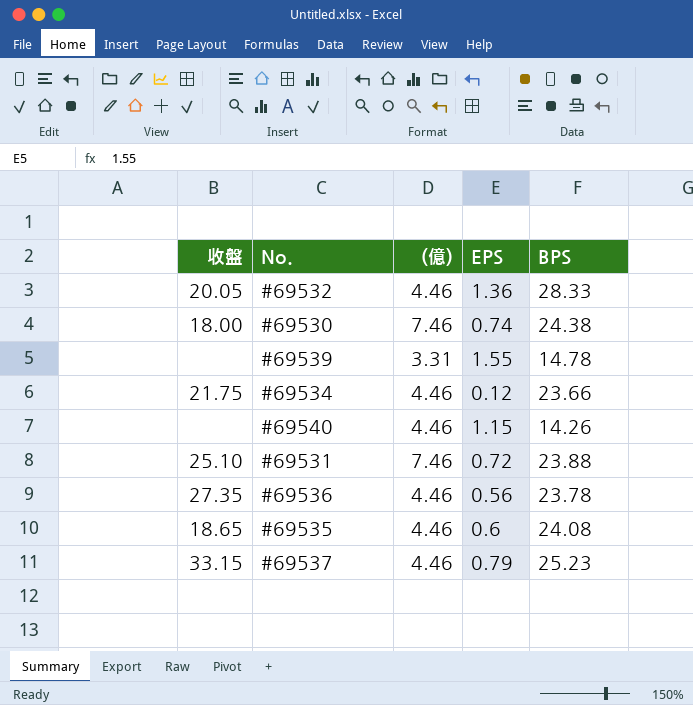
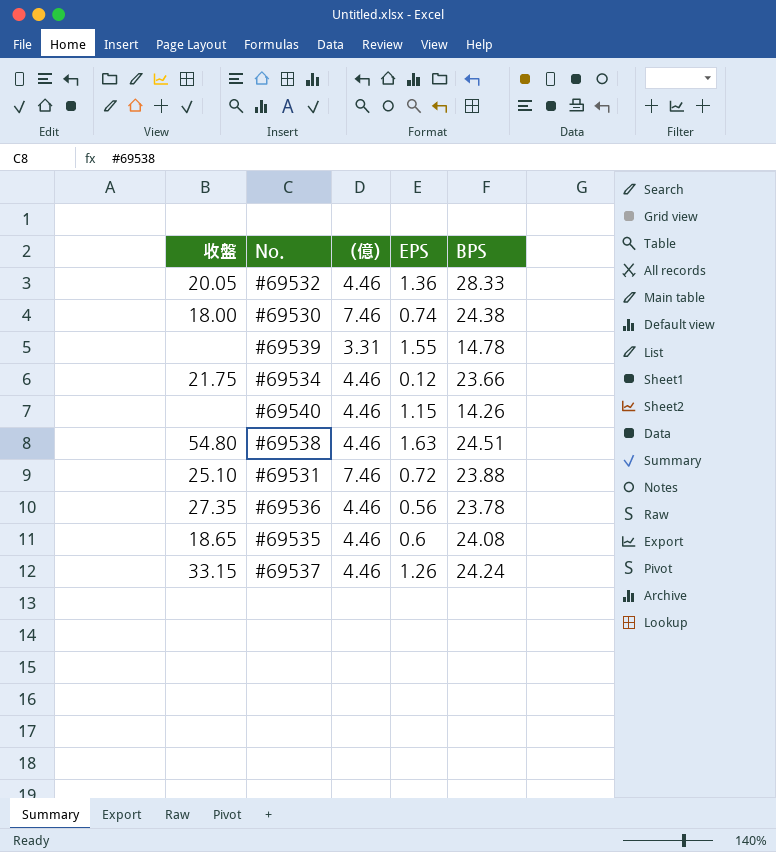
row #69538: none -> 54.80 | 4.46 | 1.63 | 24.51
#69537 | EPS: 0.79 -> 1.26
#69537 | BPS: 25.23 -> 24.24

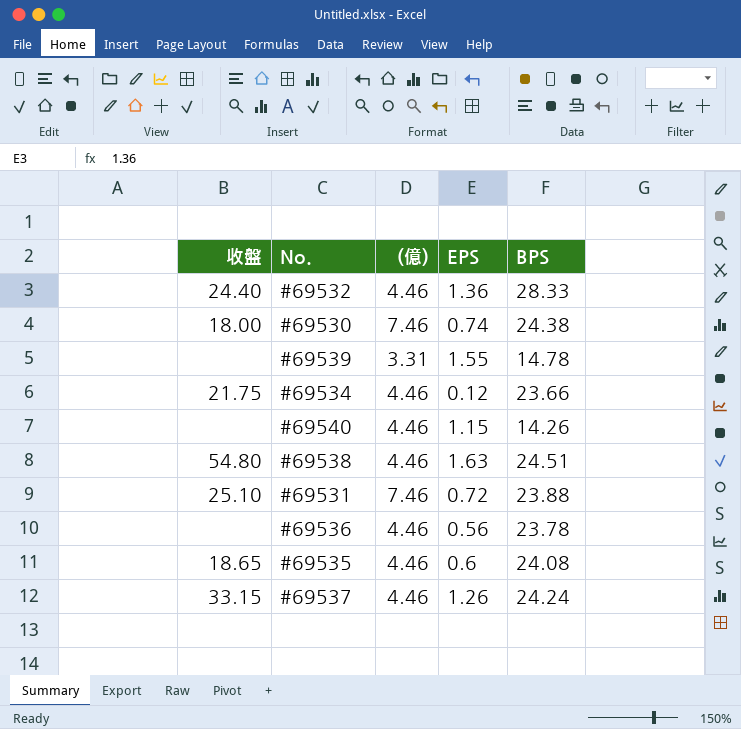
#69532 | 收盤: 20.05 -> 24.40
#69536 | 收盤: 27.35 -> none

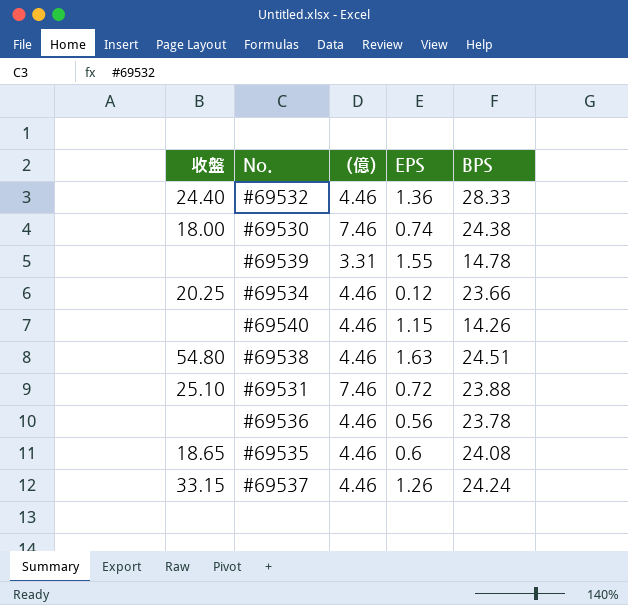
#69534 | 收盤: 21.75 -> 20.25

